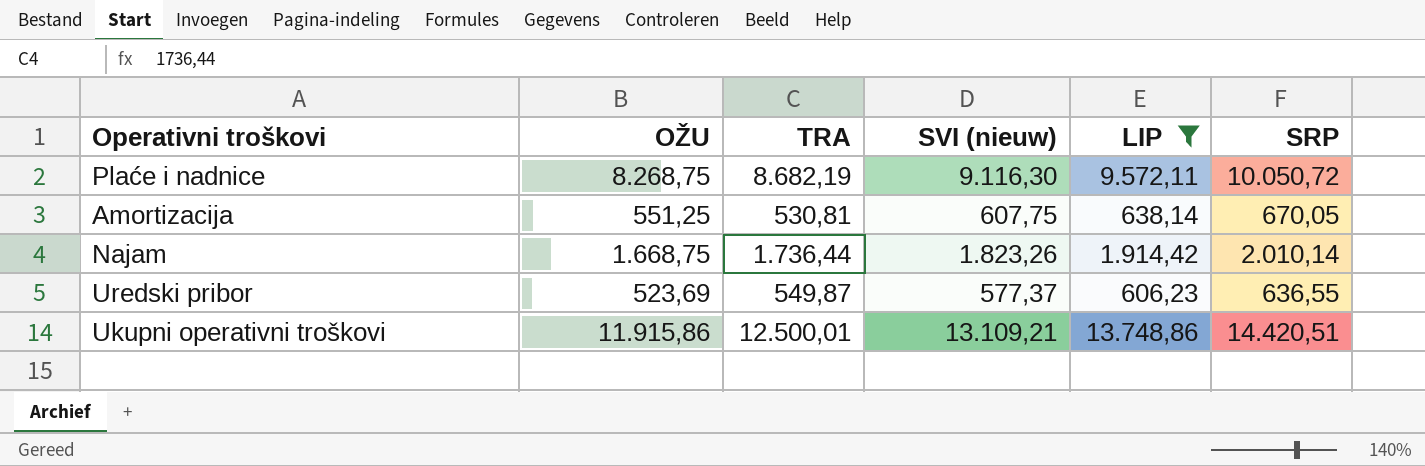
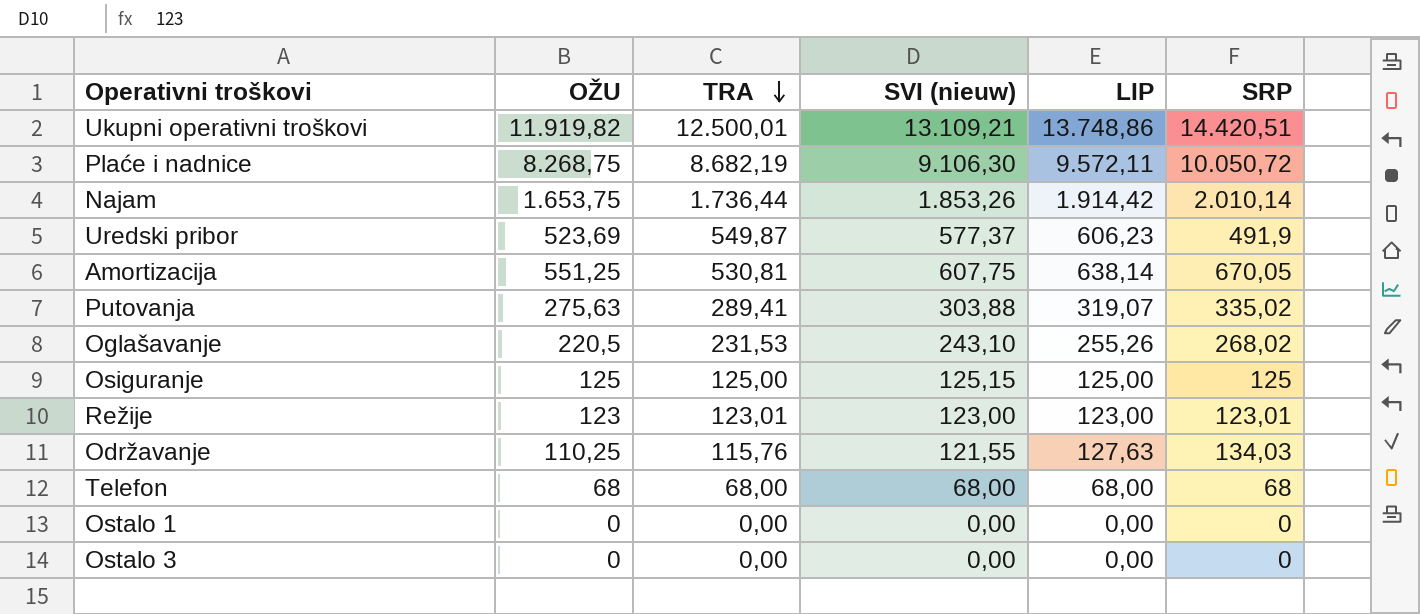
filter: LIP >= 606,23 -> none
row order: none -> TRA descending
Ukupni operativni troškovi | OŽU: 11.915,86 -> 11.919,82
Plaće i nadnice | SVI (nieuw): 9.116,30 -> 9.106,30
Najam | OŽU: 1.668,75 -> 1.653,75
Najam | SVI (nieuw): 1.823,26 -> 1.853,26
Uredski pribor | SRP: 636,55 -> 491,9

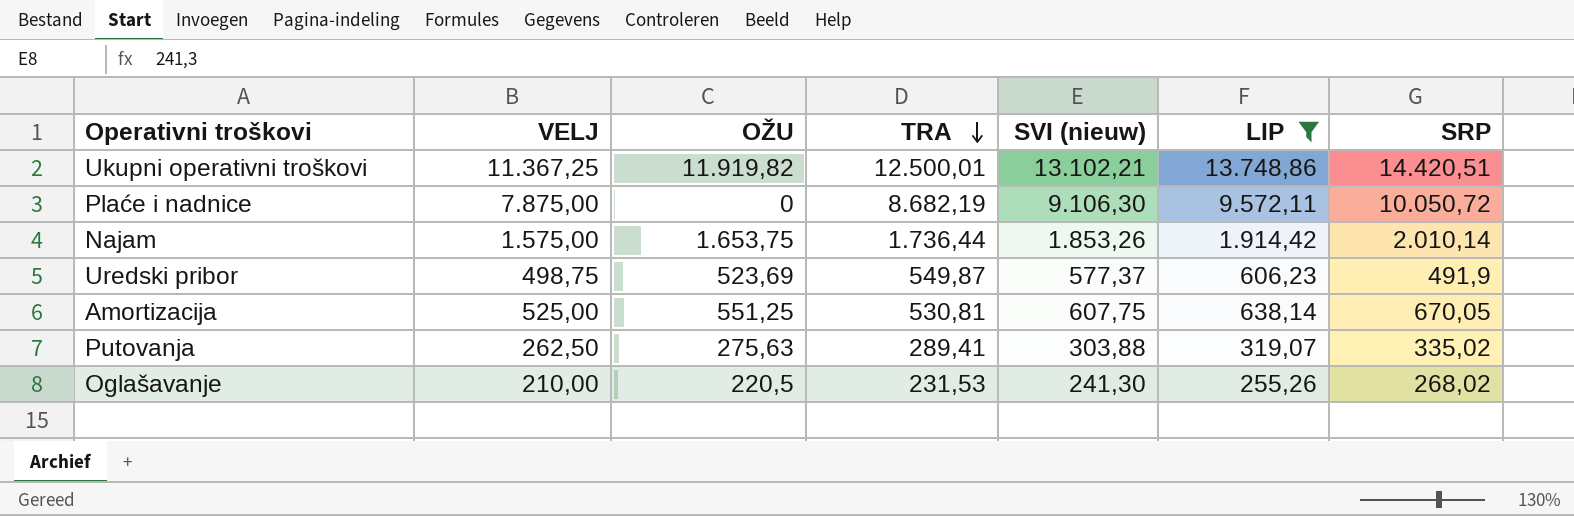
filter: none -> LIP >= 255,26
column VELJ | position: none -> 2
Ukupni operativni troškovi | SVI (nieuw): 13.109,21 -> 13.102,21
Plaće i nadnice | OŽU: 8.268,75 -> 0
Oglašavanje | SVI (nieuw): 243,10 -> 241,30

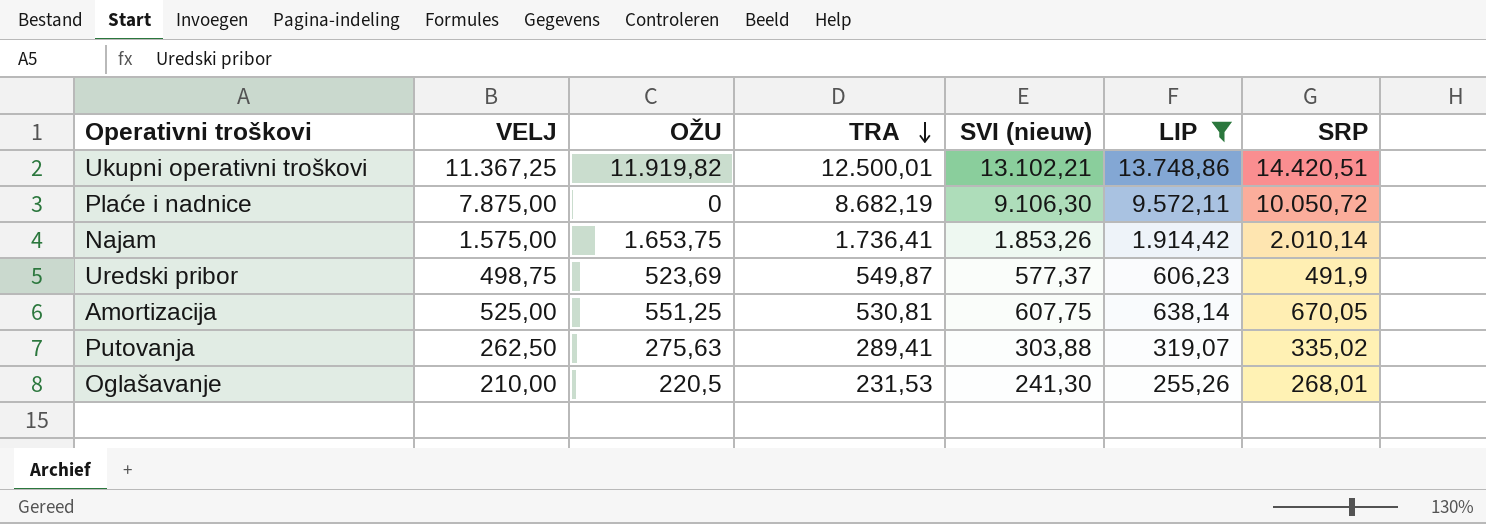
Najam | TRA: 1.736,44 -> 1.736,41
Oglašavanje | SRP: 268,02 -> 268,01

